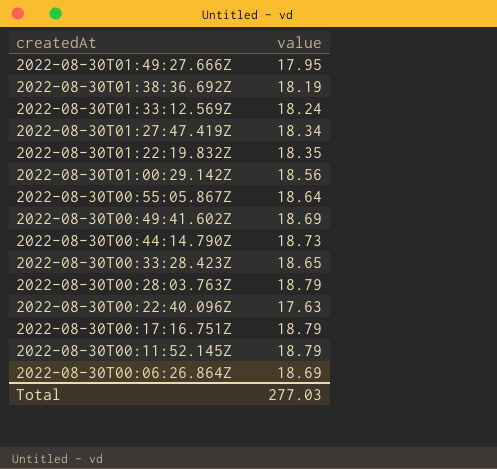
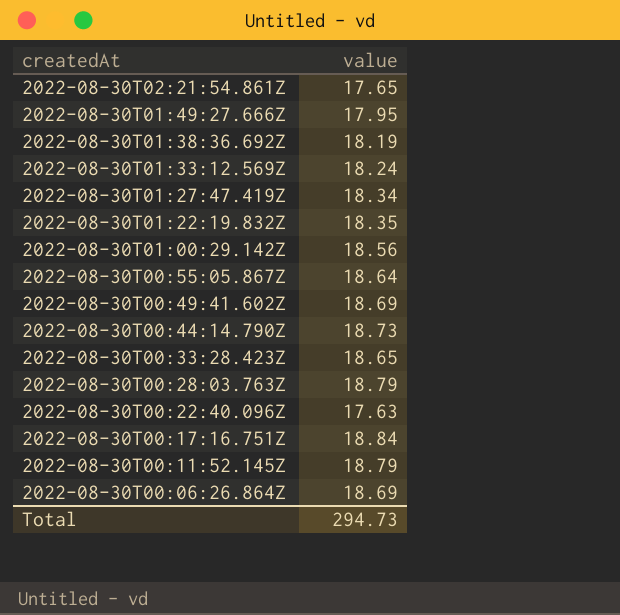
row 2022-08-30T02:21:54.861Z: none -> 17.65
2022-08-30T00:17:16.751Z | value: 18.79 -> 18.84
Total | value: 277.03 -> 294.73

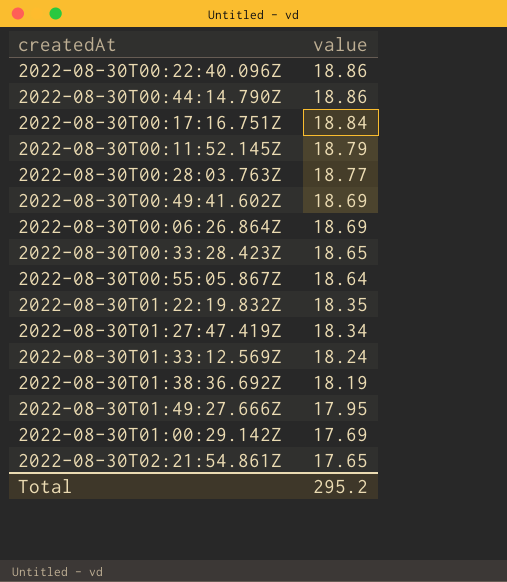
row order: createdAt descending -> value descending
2022-08-30T00:22:40.096Z | value: 17.63 -> 18.86
2022-08-30T00:44:14.790Z | value: 18.73 -> 18.86
2022-08-30T00:28:03.763Z | value: 18.79 -> 18.77
2022-08-30T01:00:29.142Z | value: 18.56 -> 17.69
Total | value: 294.73 -> 295.2

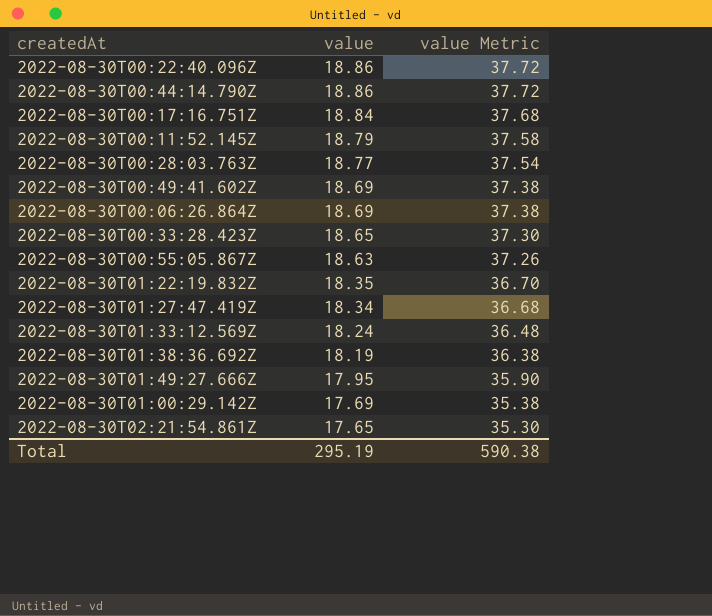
column value Metric | formula: none -> [value] * 2
2022-08-30T00:55:05.867Z | value: 18.64 -> 18.63
Total | value: 295.2 -> 295.19

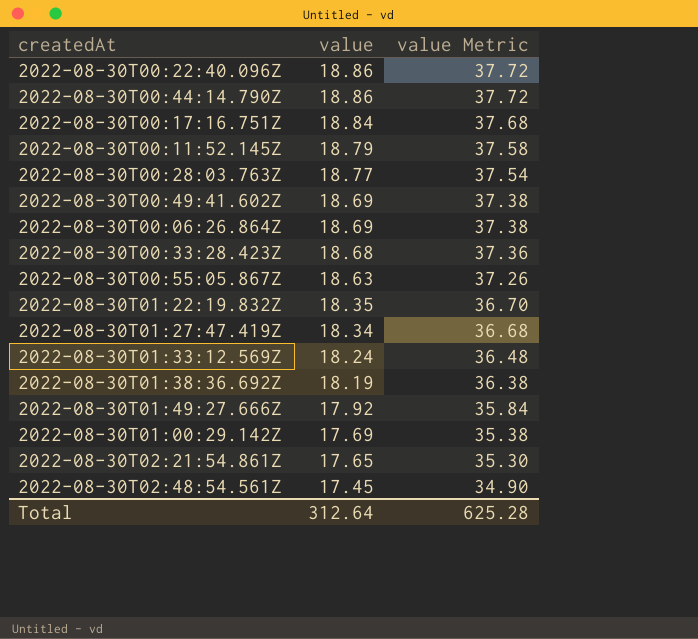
2022-08-30T00:33:28.423Z | value: 18.65 -> 18.68
2022-08-30T00:33:28.423Z | value Metric: 37.30 -> 37.36
2022-08-30T01:49:27.666Z | value: 17.95 -> 17.92
2022-08-30T01:49:27.666Z | value Metric: 35.90 -> 35.84
row 2022-08-30T02:48:54.561Z: none -> 17.45 | 34.90
Total | value: 295.19 -> 312.64
Total | value Metric: 590.38 -> 625.28

